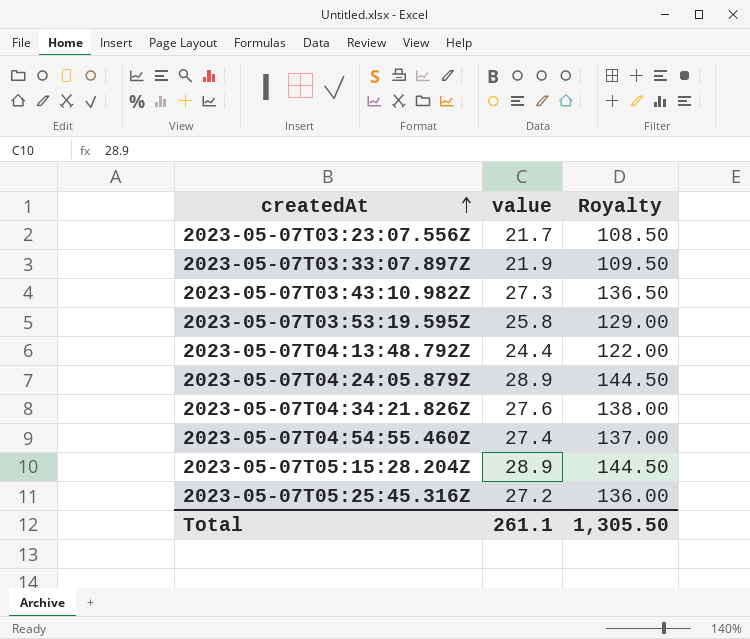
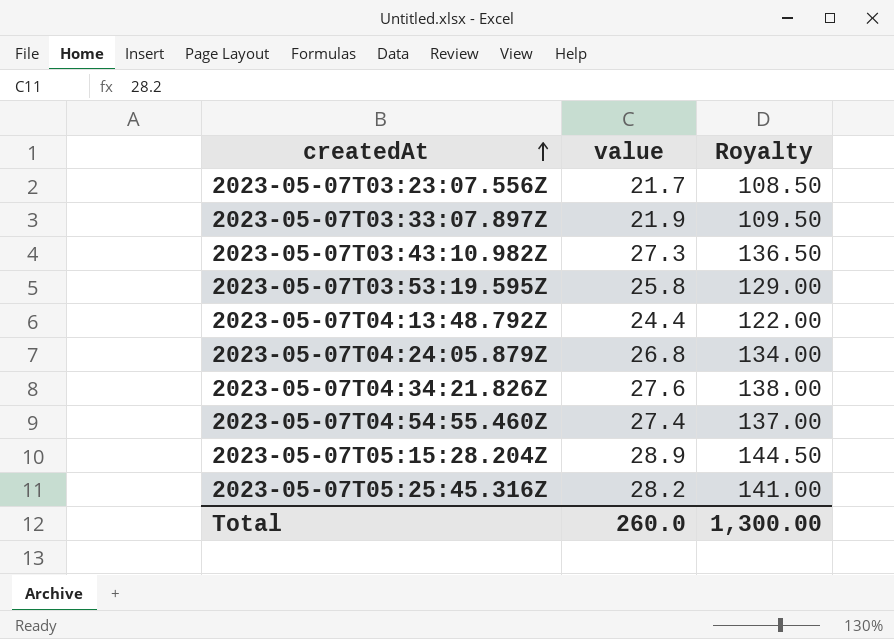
2023-05-07T04:24:05.879Z | value: 28.9 -> 26.8
2023-05-07T04:24:05.879Z | Royalty: 144.50 -> 134.00
2023-05-07T05:25:45.316Z | value: 27.2 -> 28.2
2023-05-07T05:25:45.316Z | Royalty: 136.00 -> 141.00
Total | value: 261.1 -> 260.0
Total | Royalty: 1,305.50 -> 1,300.00

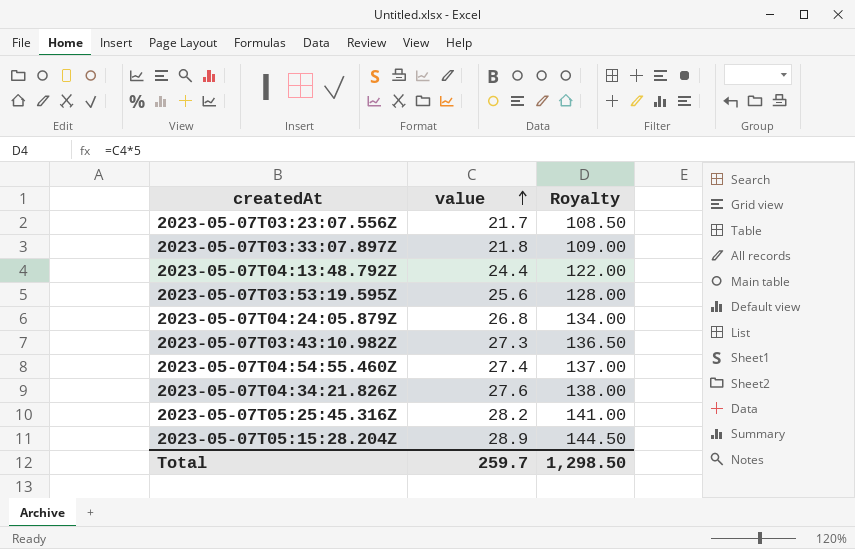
row order: createdAt ascending -> value ascending
2023-05-07T03:33:07.897Z | value: 21.9 -> 21.8
2023-05-07T03:33:07.897Z | Royalty: 109.50 -> 109.00
2023-05-07T03:53:19.595Z | value: 25.8 -> 25.6
2023-05-07T03:53:19.595Z | Royalty: 129.00 -> 128.00
Total | value: 260.0 -> 259.7
Total | Royalty: 1,300.00 -> 1,298.50

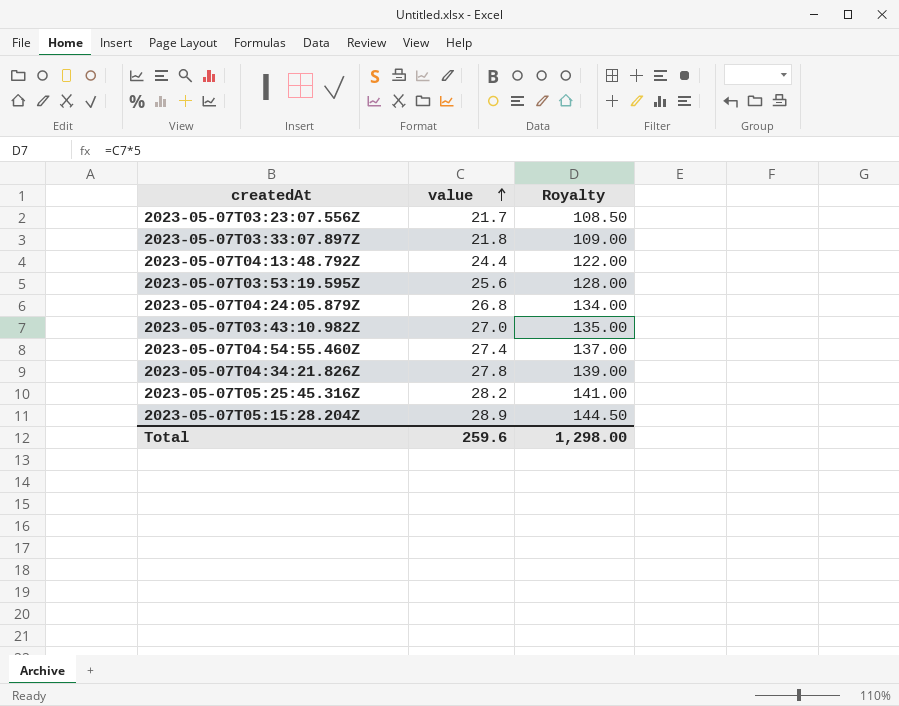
2023-05-07T03:43:10.982Z | value: 27.3 -> 27.0
2023-05-07T03:43:10.982Z | Royalty: 136.50 -> 135.00
2023-05-07T04:34:21.826Z | value: 27.6 -> 27.8
2023-05-07T04:34:21.826Z | Royalty: 138.00 -> 139.00
Total | value: 259.7 -> 259.6
Total | Royalty: 1,298.50 -> 1,298.00

